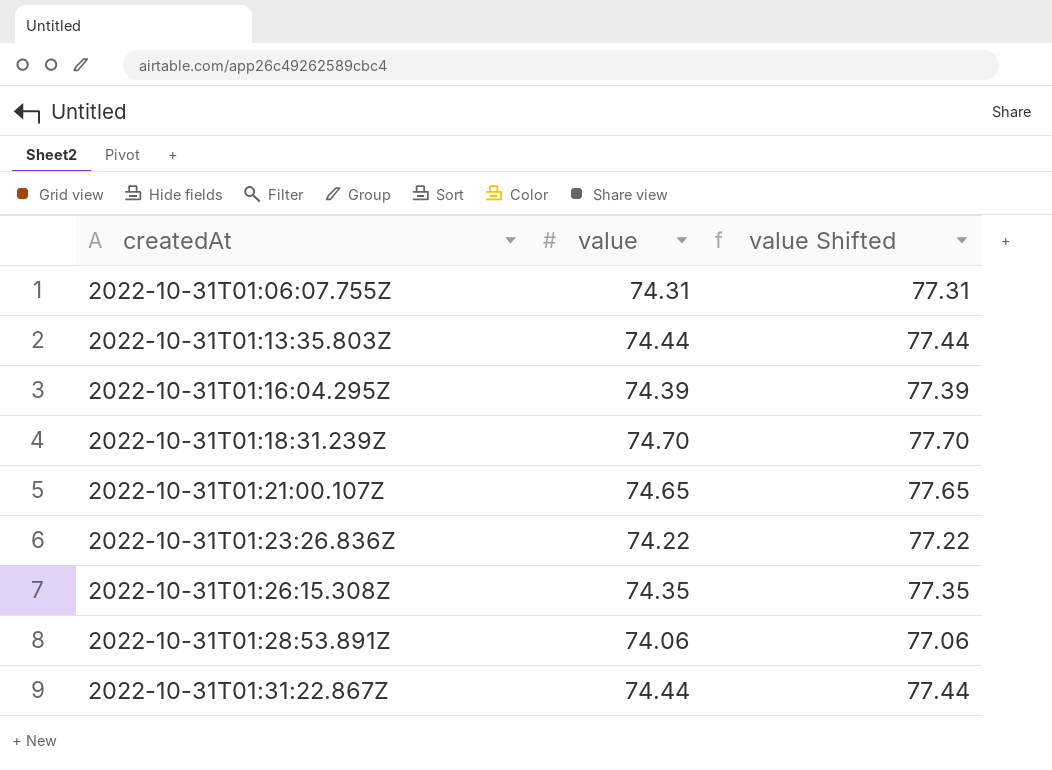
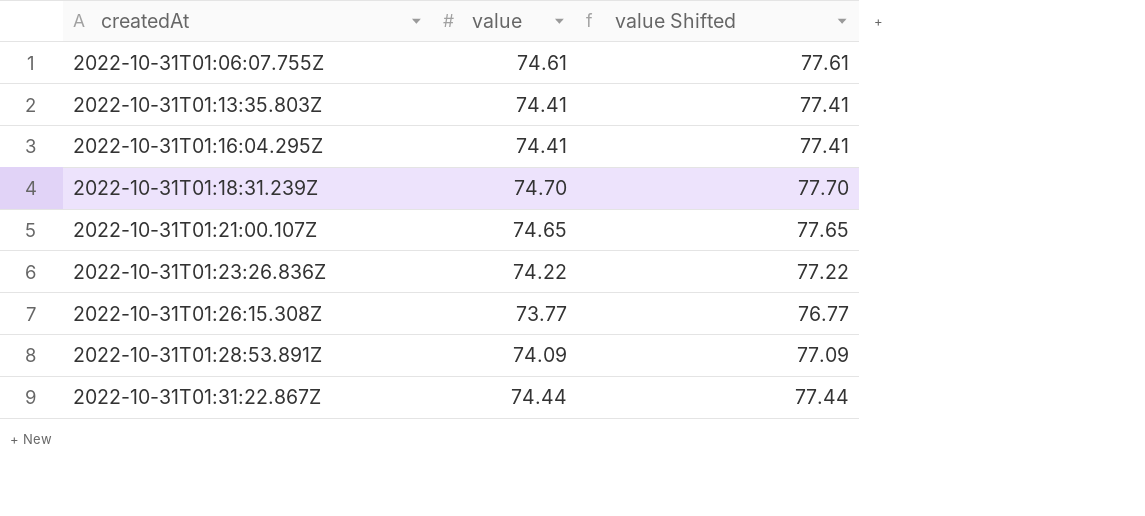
2022-10-31T01:06:07.755Z | value: 74.31 -> 74.61
2022-10-31T01:06:07.755Z | value Shifted: 77.31 -> 77.61
2022-10-31T01:13:35.803Z | value: 74.44 -> 74.41
2022-10-31T01:13:35.803Z | value Shifted: 77.44 -> 77.41
2022-10-31T01:16:04.295Z | value: 74.39 -> 74.41
2022-10-31T01:16:04.295Z | value Shifted: 77.39 -> 77.41
2022-10-31T01:26:15.308Z | value: 74.35 -> 73.77
2022-10-31T01:26:15.308Z | value Shifted: 77.35 -> 76.77
2022-10-31T01:28:53.891Z | value: 74.06 -> 74.09
2022-10-31T01:28:53.891Z | value Shifted: 77.06 -> 77.09

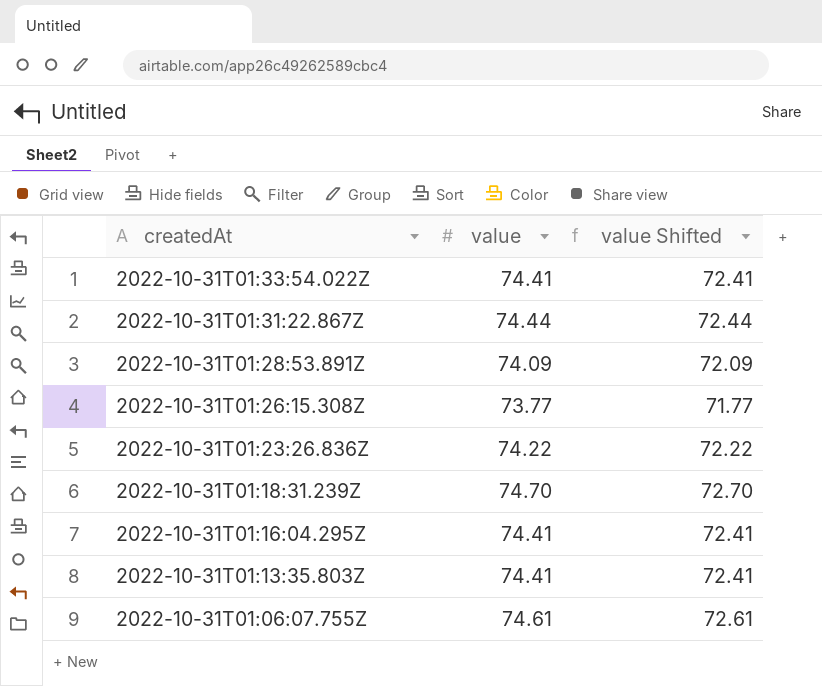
row order: createdAt ascending -> createdAt descending
column value Shifted | formula: [value] + 3 -> [value] - 2
row 2022-10-31T01:21:00.107Z: 74.65 | 77.65 -> none
row 2022-10-31T01:33:54.022Z: none -> 74.41 | 72.41

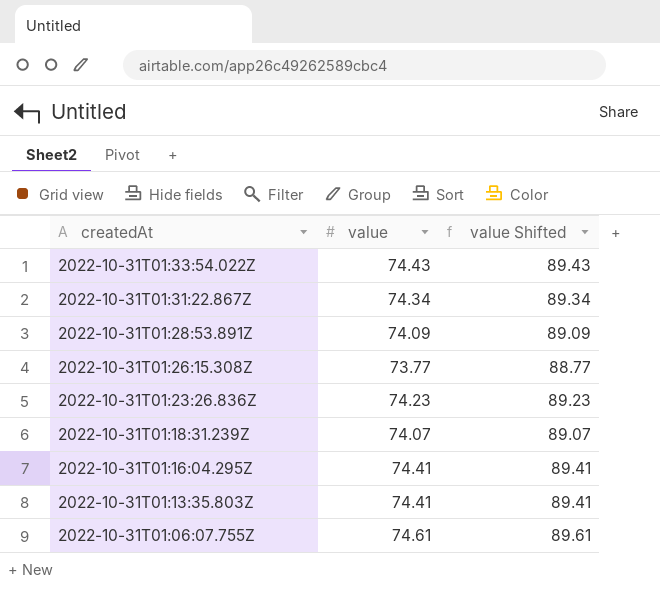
column value Shifted | formula: [value] - 2 -> [value] + 15
2022-10-31T01:33:54.022Z | value: 74.41 -> 74.43
2022-10-31T01:31:22.867Z | value: 74.44 -> 74.34
2022-10-31T01:23:26.836Z | value: 74.22 -> 74.23
2022-10-31T01:18:31.239Z | value: 74.70 -> 74.07

